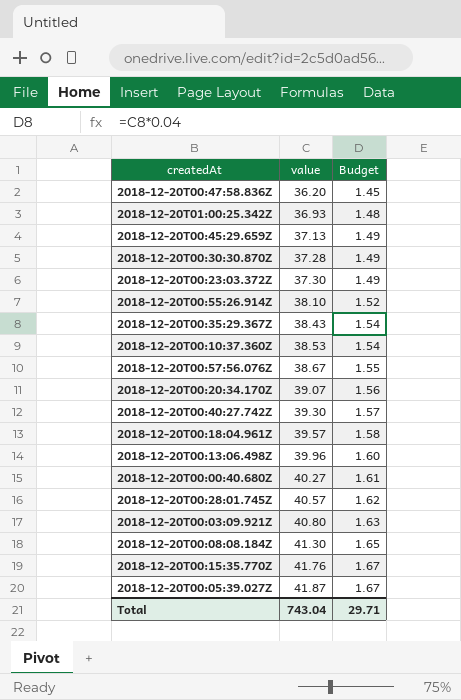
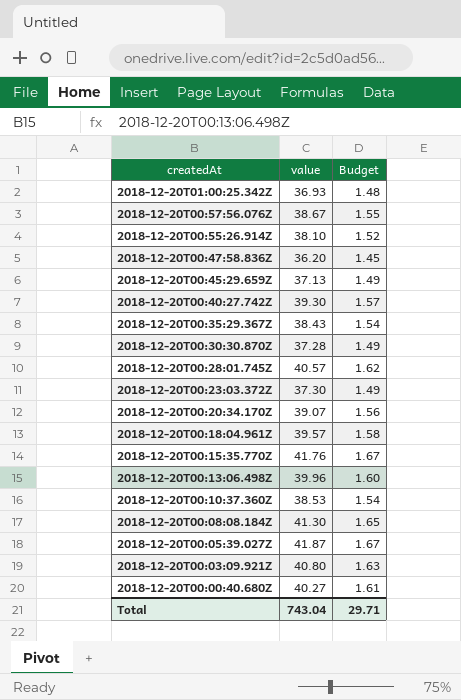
row order: value ascending -> createdAt descending

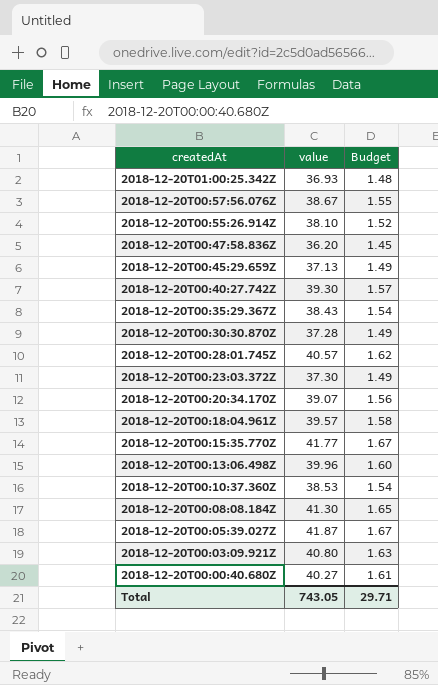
2018-12-20T00:15:35.770Z | value: 41.76 -> 41.77
Total | value: 743.04 -> 743.05

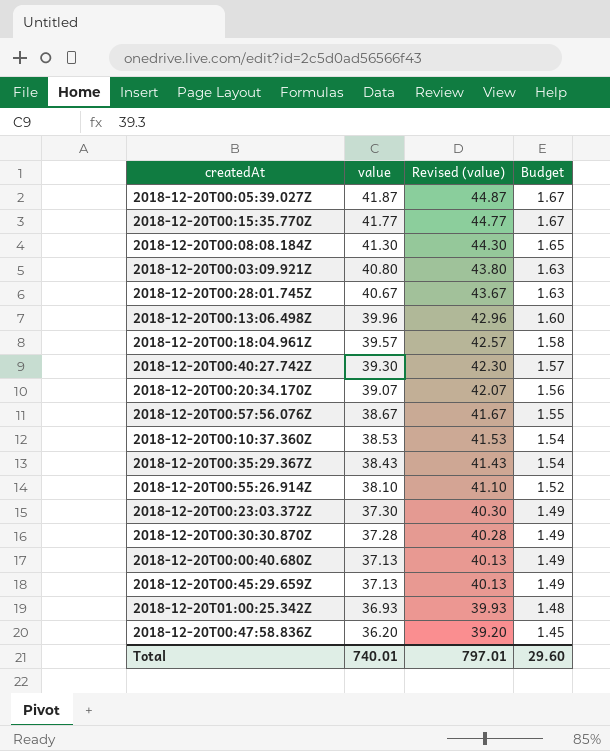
row order: createdAt descending -> value descending
column Revised (value) | formula: none -> [value] + 3
2018-12-20T00:28:01.745Z | value: 40.57 -> 40.67
2018-12-20T00:28:01.745Z | Budget: 1.62 -> 1.63
2018-12-20T00:00:40.680Z | value: 40.27 -> 37.13
2018-12-20T00:00:40.680Z | Budget: 1.61 -> 1.49
Total | value: 743.05 -> 740.01
Total | Budget: 29.71 -> 29.60

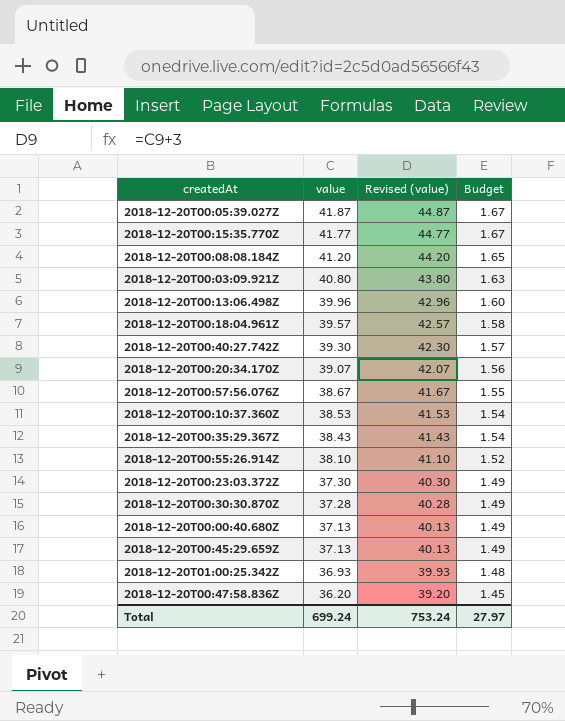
row 2018-12-20T00:28:01.745Z: 40.67 | 43.67 | 1.63 -> none
2018-12-20T00:08:08.184Z | value: 41.30 -> 41.20
2018-12-20T00:08:08.184Z | Revised (value): 44.30 -> 44.20
Total | value: 740.01 -> 699.24
Total | Revised (value): 797.01 -> 753.24
Total | Budget: 29.60 -> 27.97

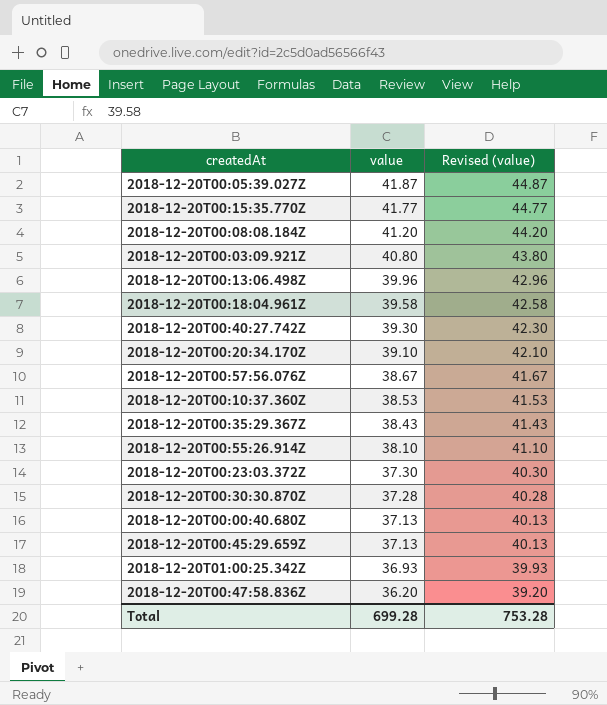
column Budget | formula: [value] * 0.04 -> none
2018-12-20T00:18:04.961Z | value: 39.57 -> 39.58
2018-12-20T00:18:04.961Z | Revised (value): 42.57 -> 42.58
2018-12-20T00:20:34.170Z | value: 39.07 -> 39.10
2018-12-20T00:20:34.170Z | Revised (value): 42.07 -> 42.10
Total | value: 699.24 -> 699.28
Total | Revised (value): 753.24 -> 753.28

